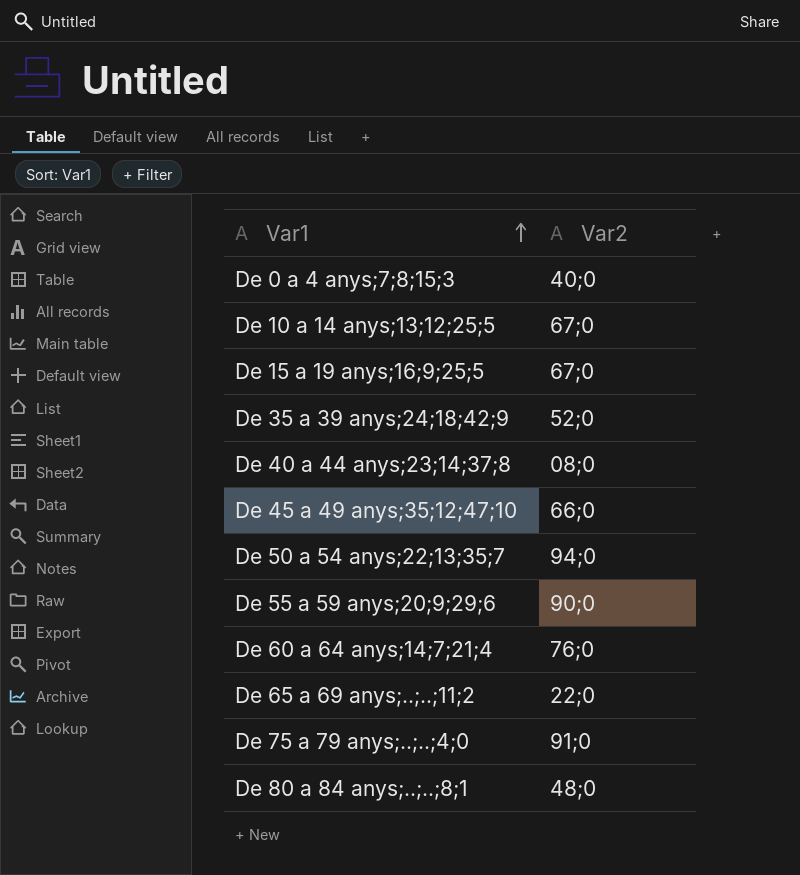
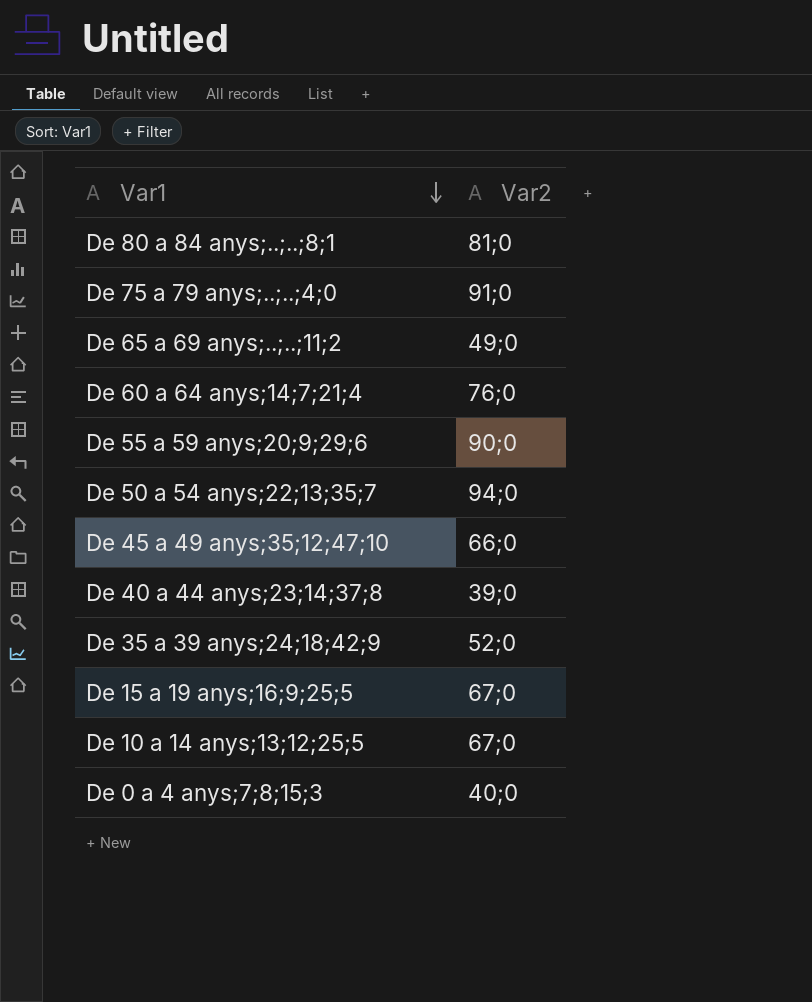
row order: Var1 ascending -> Var1 descending
De 80 a 84 anys;..;..;8;1 | Var2: 48;0 -> 81;0
De 65 a 69 anys;..;..;11;2 | Var2: 22;0 -> 49;0
De 40 a 44 anys;23;14;37;8 | Var2: 08;0 -> 39;0

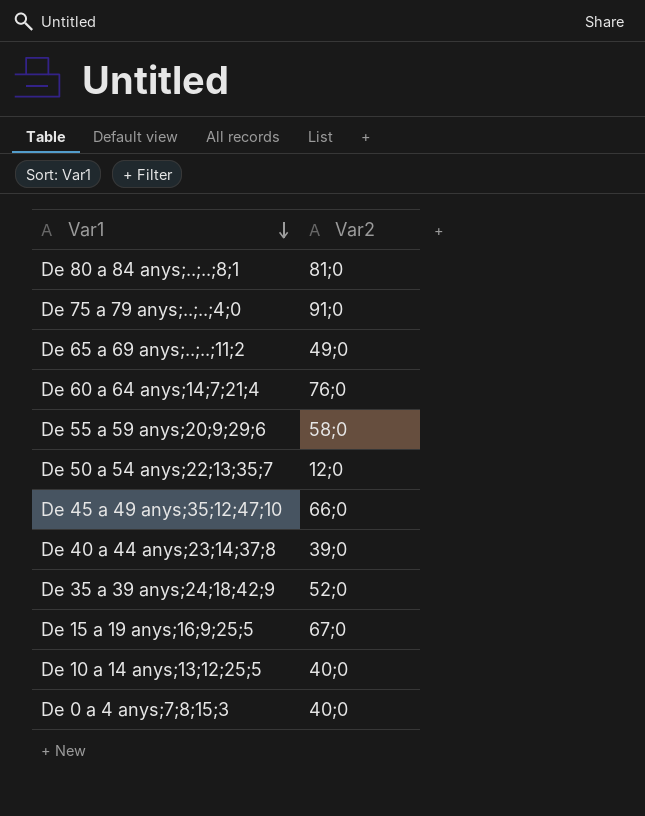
De 55 a 59 anys;20;9;29;6 | Var2: 90;0 -> 58;0
De 50 a 54 anys;22;13;35;7 | Var2: 94;0 -> 12;0
De 10 a 14 anys;13;12;25;5 | Var2: 67;0 -> 40;0

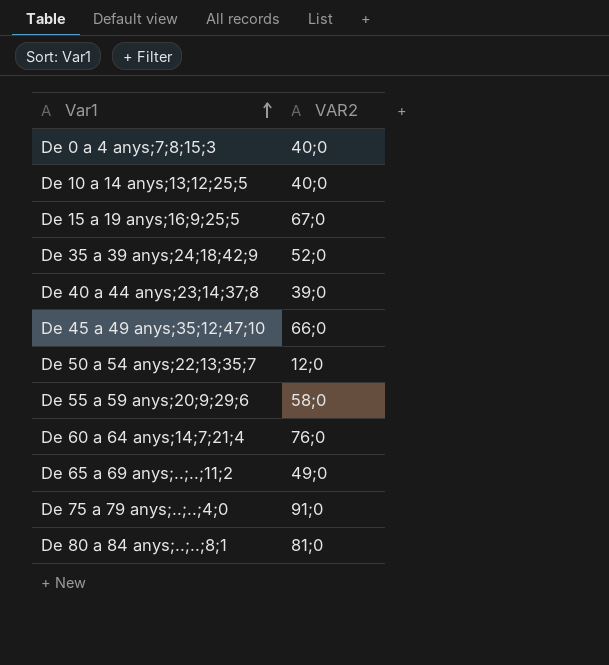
row order: Var1 descending -> Var1 ascending
column name: Var2 -> VAR2

